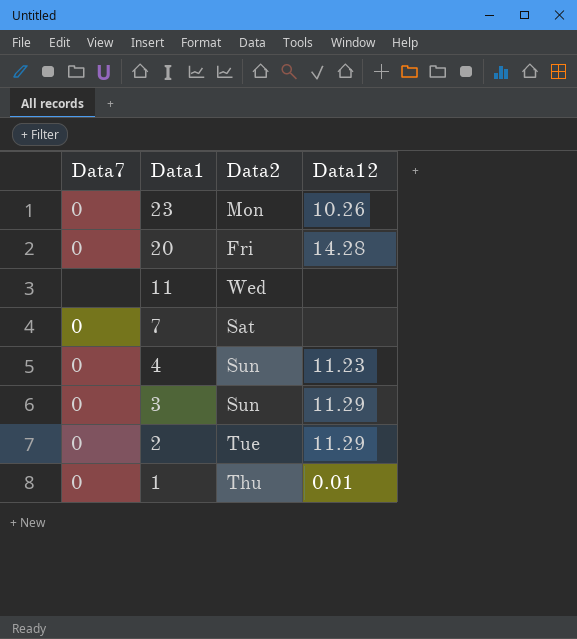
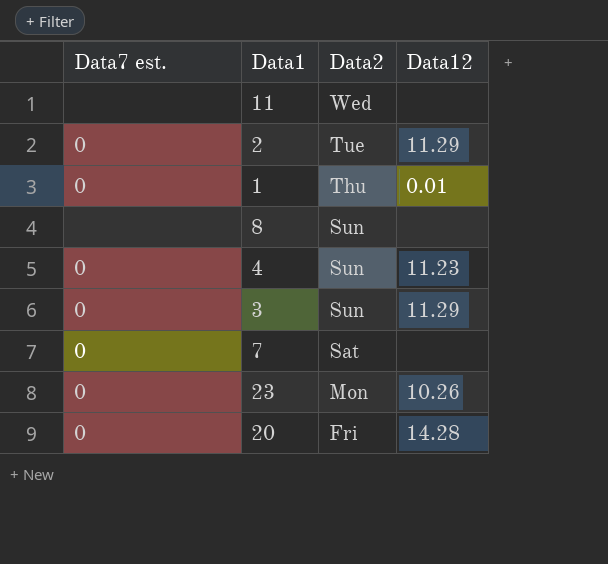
row order: Data1 descending -> Data2 descending
column name: Data7 -> Data7 est.
row 8: none -> none | Sun | none

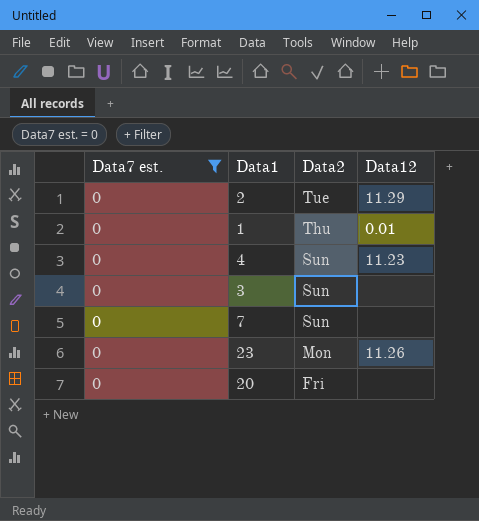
filter: none -> Data7 est. = 0
3 | Data12: 11.29 -> none
7 | Data2: Sat -> Sun
23 | Data12: 10.26 -> 11.26
20 | Data12: 14.28 -> none

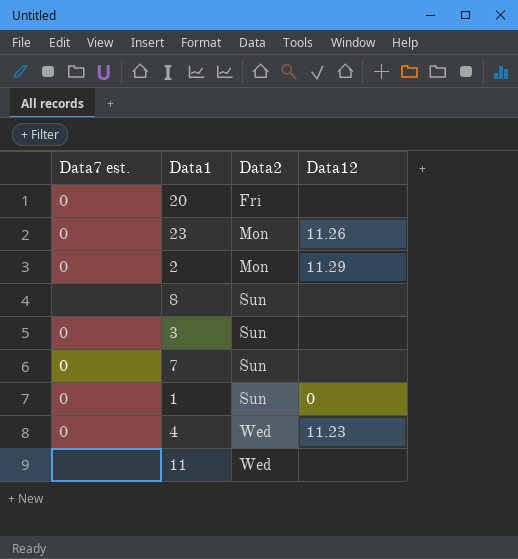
filter: Data7 est. = 0 -> none
row order: Data2 descending -> Data2 ascending
2 | Data2: Tue -> Mon
1 | Data2: Thu -> Sun
1 | Data12: 0.01 -> 0
4 | Data2: Sun -> Wed

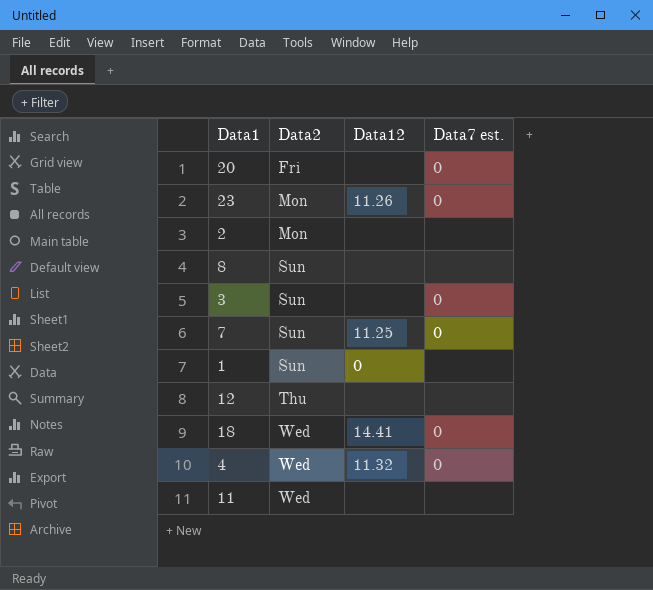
column Data7 est. | position: 1 -> 4
2 | Data12: 11.29 -> none
2 | Data7 est.: 0 -> none
7 | Data12: none -> 11.25
1 | Data7 est.: 0 -> none
row 12: none -> Thu | none | none
row 18: none -> Wed | 14.41 | 0
4 | Data12: 11.23 -> 11.32

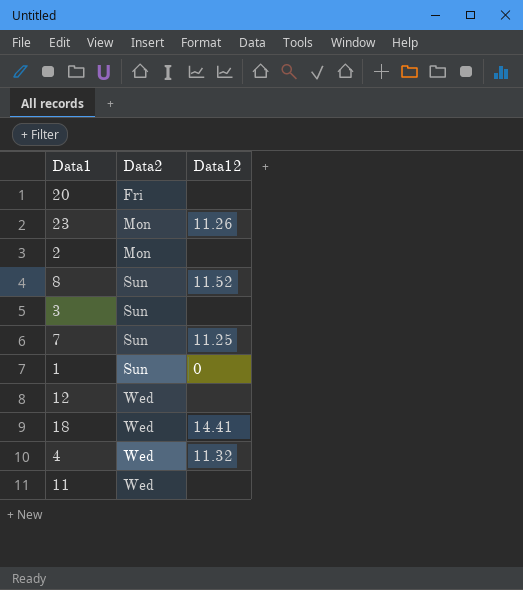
column Data7 est. | position: 4 -> none
8 | Data12: none -> 11.52
12 | Data2: Thu -> Wed

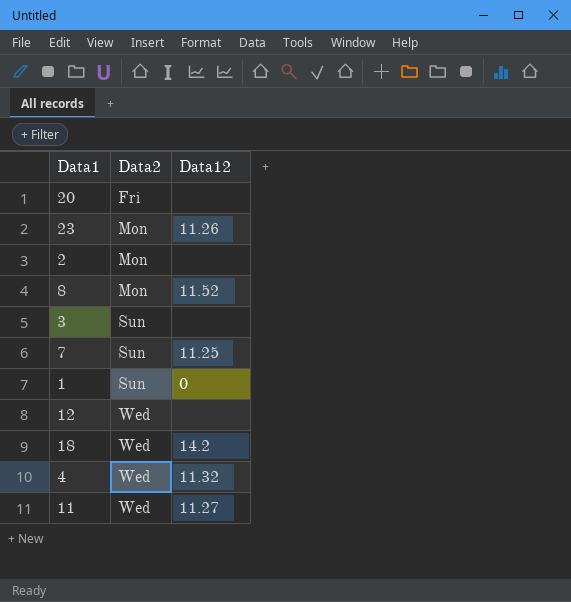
8 | Data2: Sun -> Mon
18 | Data12: 14.41 -> 14.2
11 | Data12: none -> 11.27

